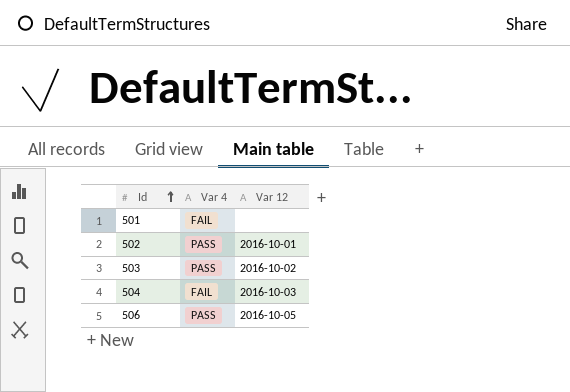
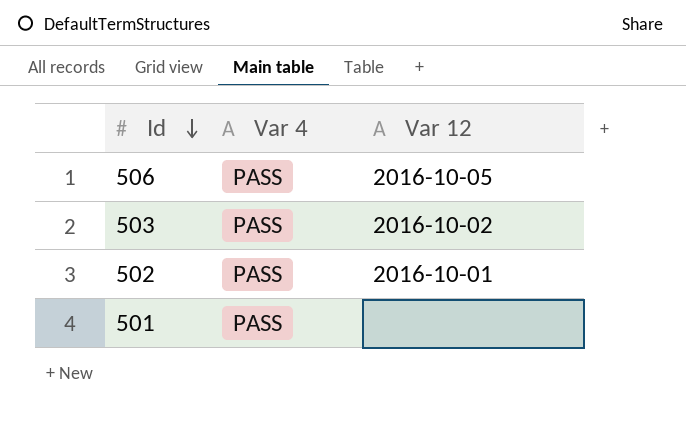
row order: Id ascending -> Id descending
row 504: FAIL | 2016-10-03 -> none
501 | Var 4: FAIL -> PASS

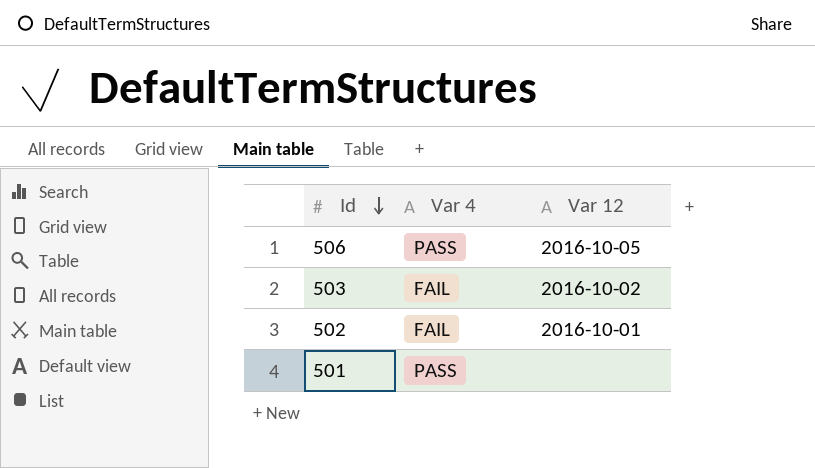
503 | Var 4: PASS -> FAIL
502 | Var 4: PASS -> FAIL

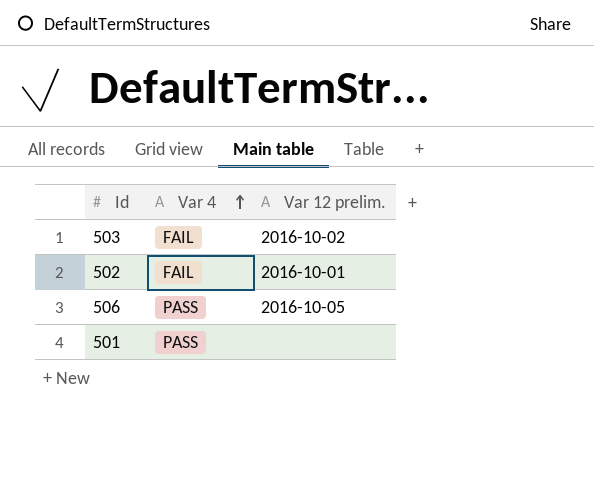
row order: Id descending -> Var 4 ascending
column name: Var 12 -> Var 12 prelim.

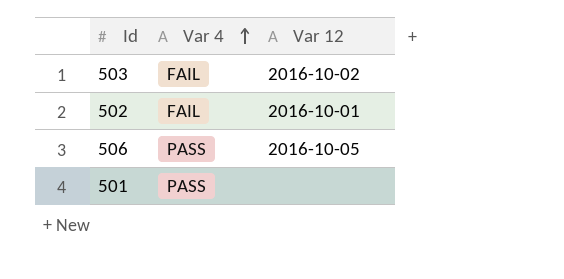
column name: Var 12 prelim. -> Var 12

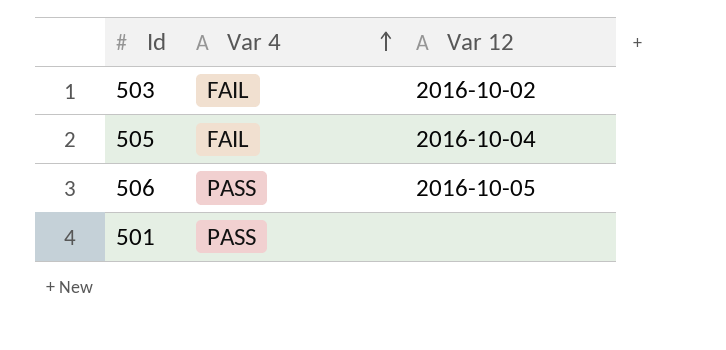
row 502: FAIL | 2016-10-01 -> none
row 505: none -> FAIL | 2016-10-04

